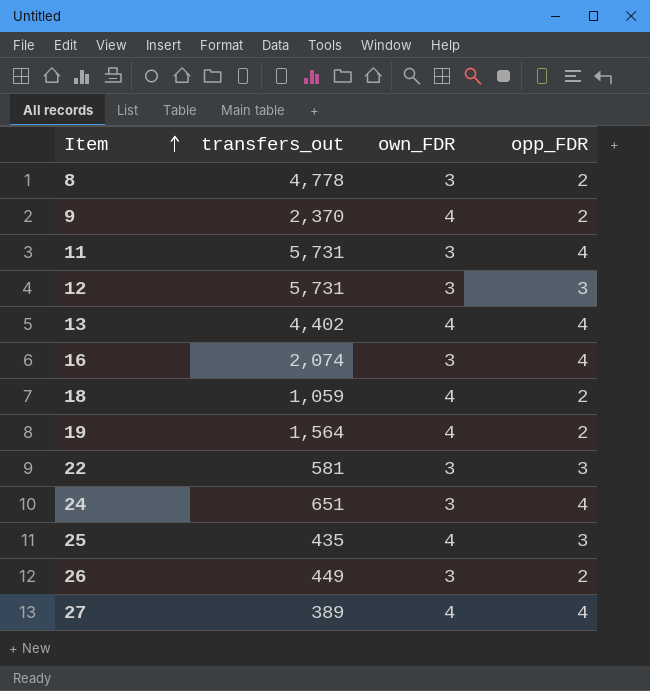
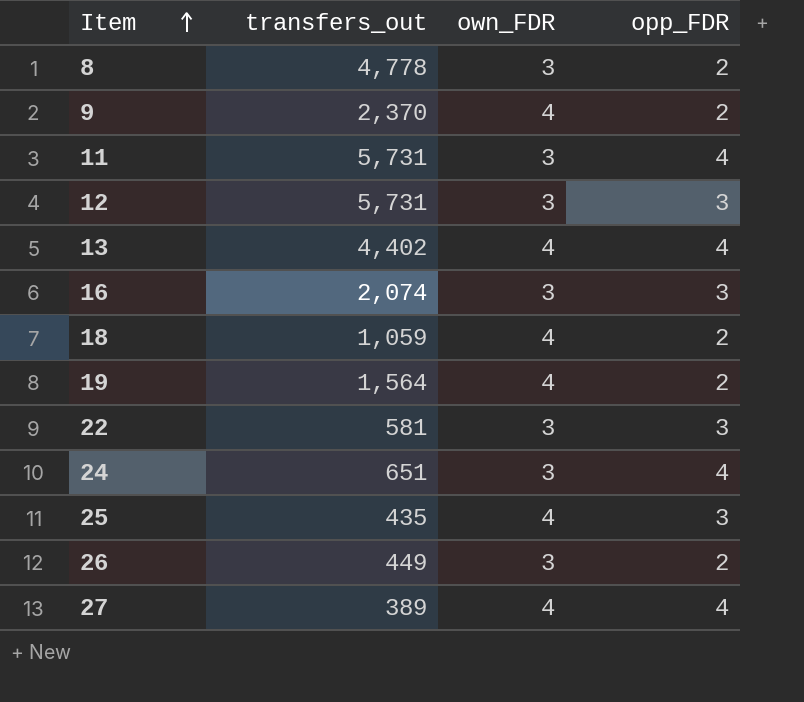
16 | opp_FDR: 4 -> 3

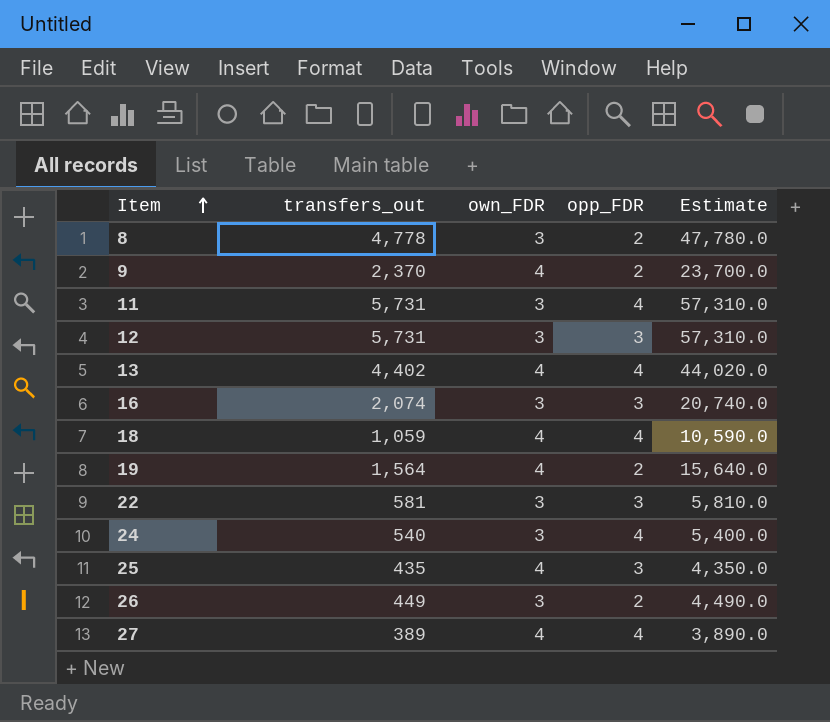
column Estimate | formula: none -> [transfers_out] * 10
18 | opp_FDR: 2 -> 4
24 | transfers_out: 651 -> 540

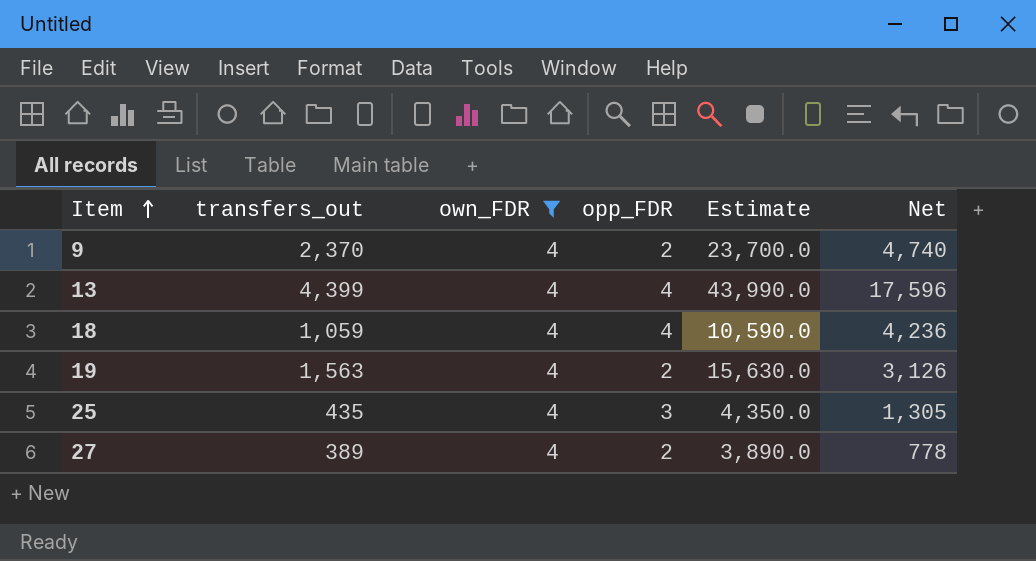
filter: none -> own_FDR = 4
column Net | formula: none -> [transfers_out] * [opp_FDR]
13 | transfers_out: 4,402 -> 4,399
13 | Estimate: 44,020.0 -> 43,990.0
19 | transfers_out: 1,564 -> 1,563
19 | Estimate: 15,640.0 -> 15,630.0
27 | opp_FDR: 4 -> 2

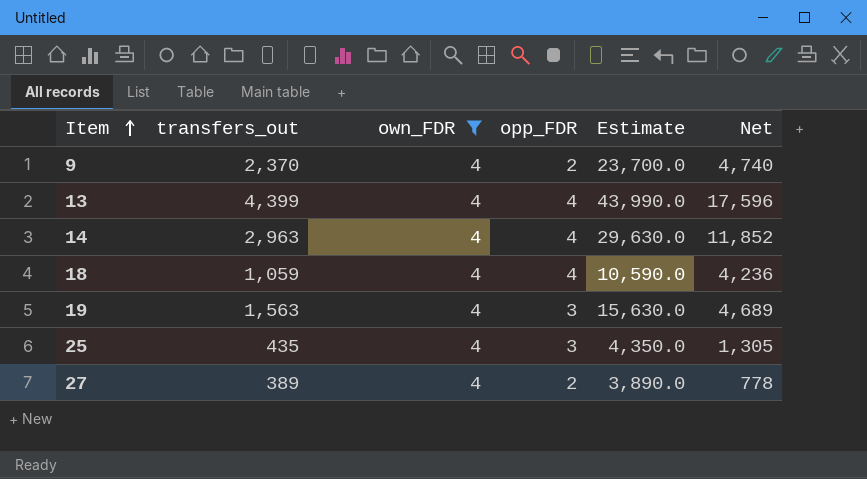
row 14: none -> 2,963 | 4 | 4 | 29,630.0 | 11,852
19 | opp_FDR: 2 -> 3
19 | Net: 3,126 -> 4,689

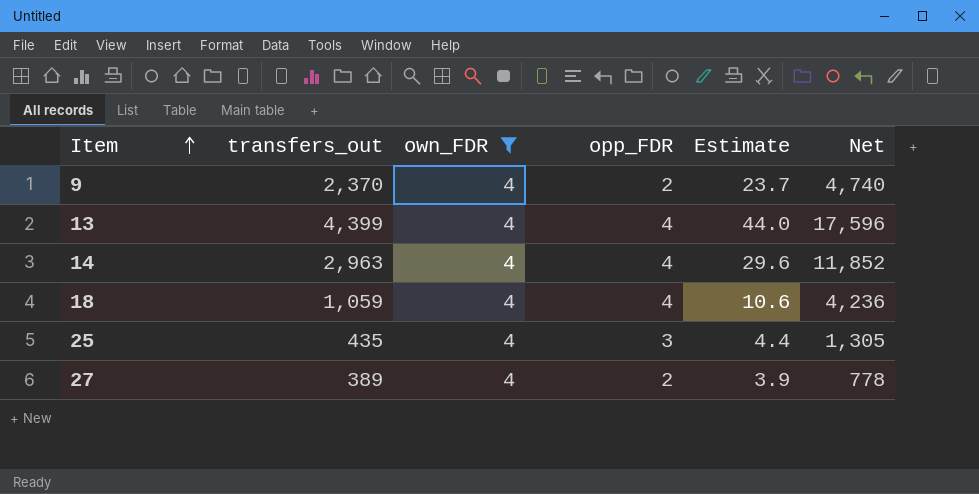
column Estimate | formula: [transfers_out] * 10 -> [transfers_out] * 0.01
row 19: 1,563 | 4 | 3 | 15,630.0 | 4,689 -> none

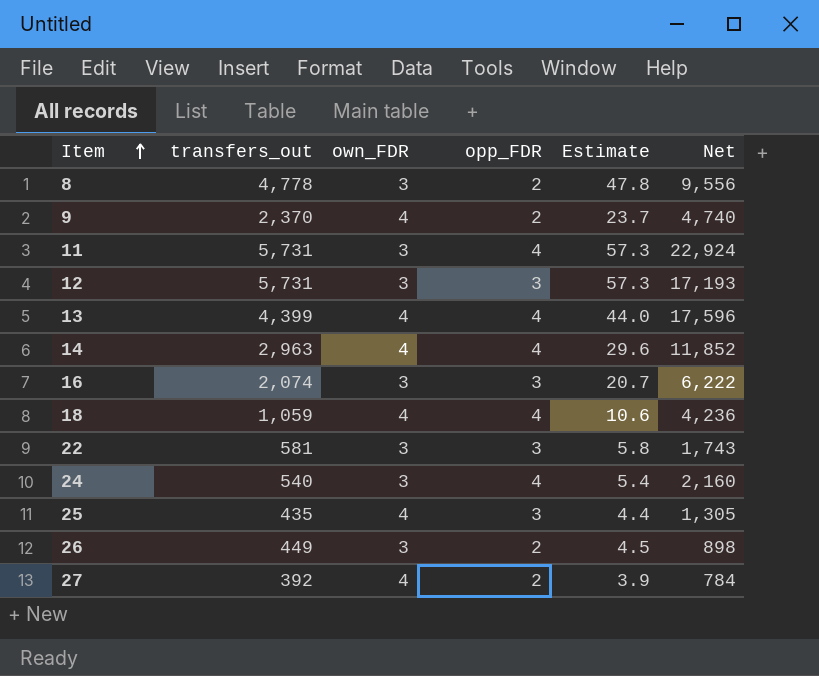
filter: own_FDR = 4 -> none
27 | transfers_out: 389 -> 392
27 | Net: 778 -> 784

